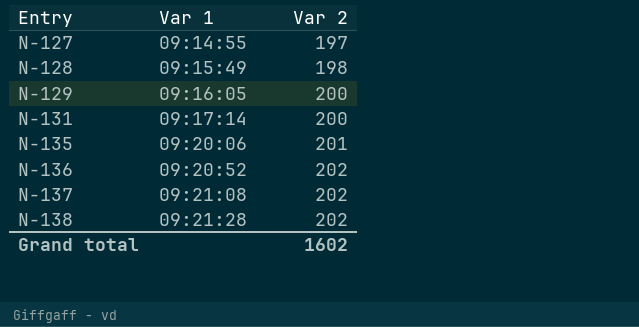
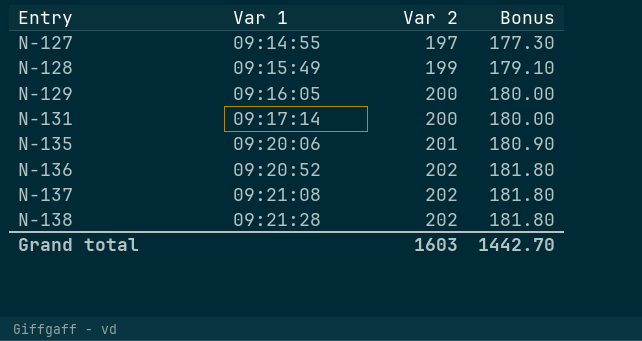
column Bonus | formula: none -> [Var 2] * 0.9
N-128 | Var 2: 198 -> 199
Grand total | Var 2: 1602 -> 1603

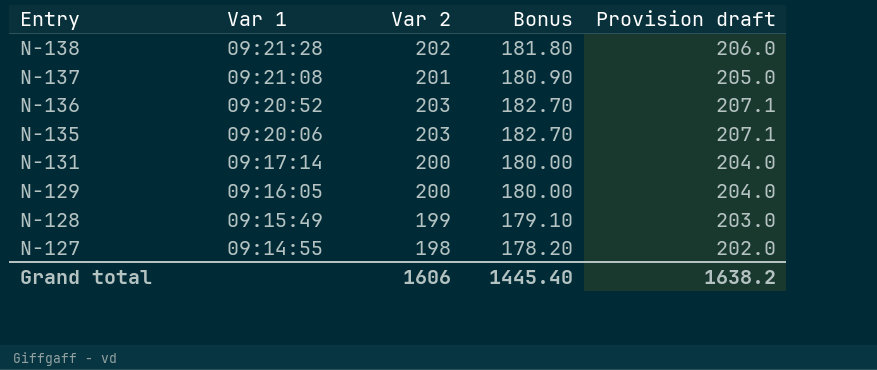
row order: Entry ascending -> Entry descending
column Provision draft | formula: none -> [Var 2] * 1.02
N-137 | Var 2: 202 -> 201
N-137 | Bonus: 181.80 -> 180.90
N-136 | Var 2: 202 -> 203
N-136 | Bonus: 181.80 -> 182.70
N-135 | Var 2: 201 -> 203
N-135 | Bonus: 180.90 -> 182.70
N-127 | Var 2: 197 -> 198
N-127 | Bonus: 177.30 -> 178.20
Grand total | Var 2: 1603 -> 1606
Grand total | Bonus: 1442.70 -> 1445.40

